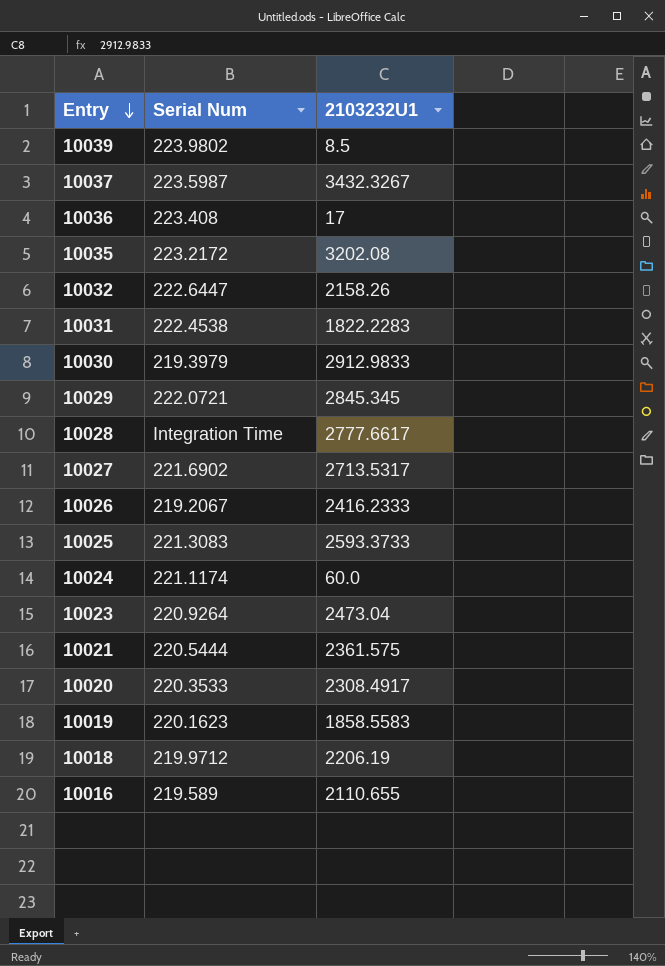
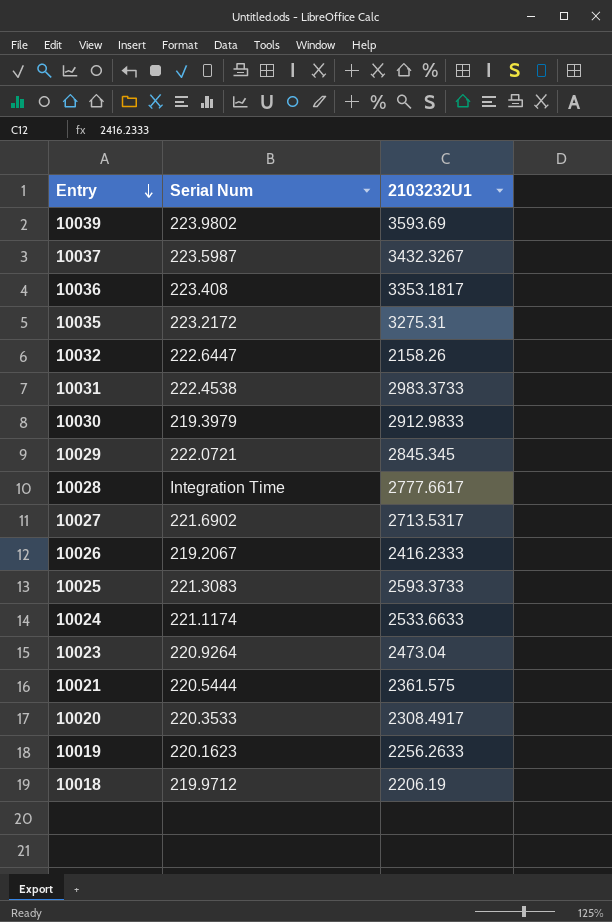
row 10016: 219.589 | 2110.655 -> none
10039 | 2103232U1: 8.5 -> 3593.69
10036 | 2103232U1: 17 -> 3353.1817
10035 | 2103232U1: 3202.08 -> 3275.31
10031 | 2103232U1: 1822.2283 -> 2983.3733
10024 | 2103232U1: 60.0 -> 2533.6633
10019 | 2103232U1: 1858.5583 -> 2256.2633

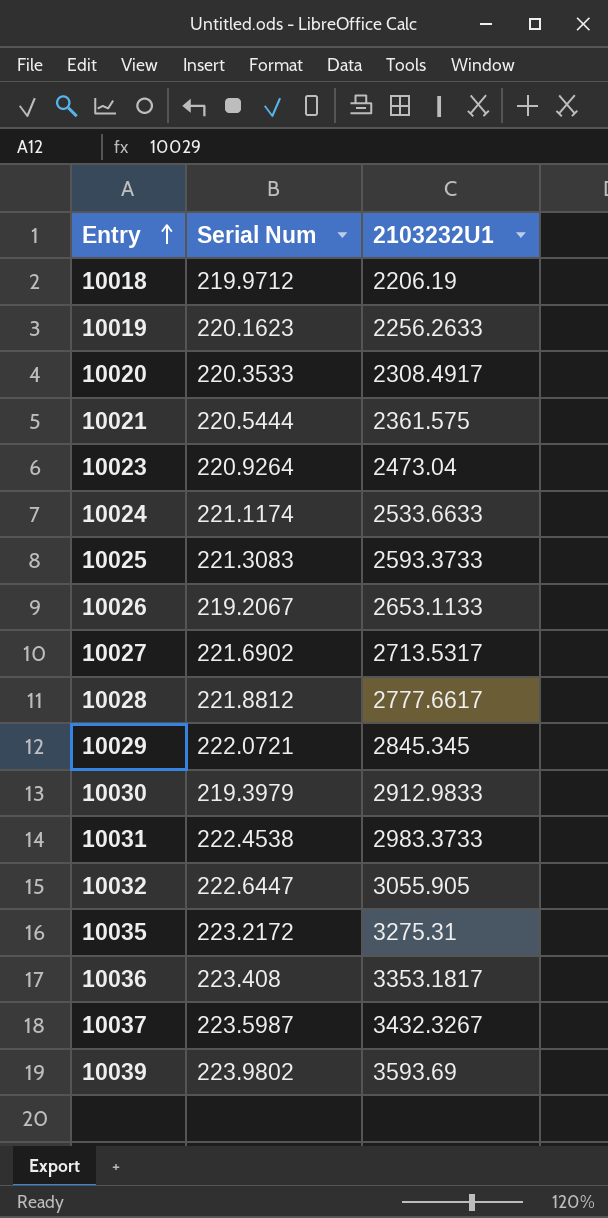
row order: Entry descending -> Entry ascending
10026 | 2103232U1: 2416.2333 -> 2653.1133
10028 | Serial Num: Integration Time -> 221.8812
10032 | 2103232U1: 2158.26 -> 3055.905

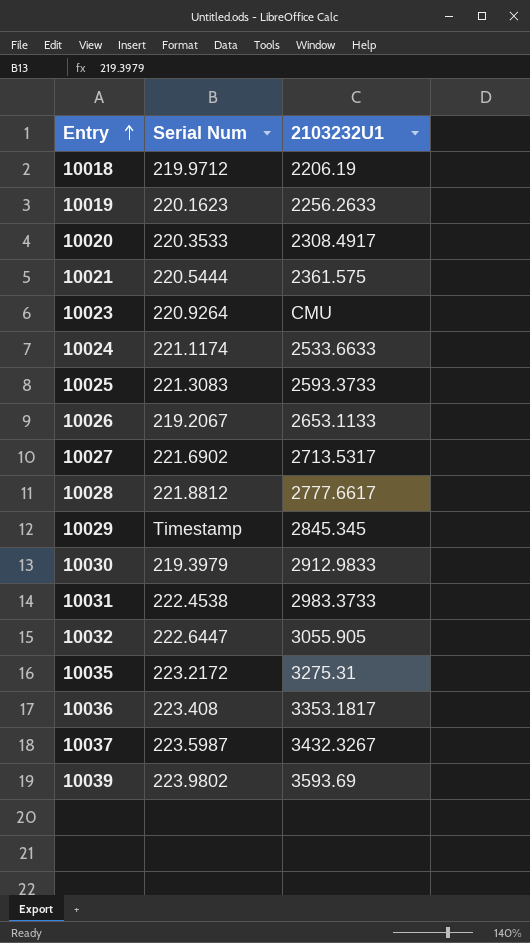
10023 | 2103232U1: 2473.04 -> CMU
10029 | Serial Num: 222.0721 -> Timestamp

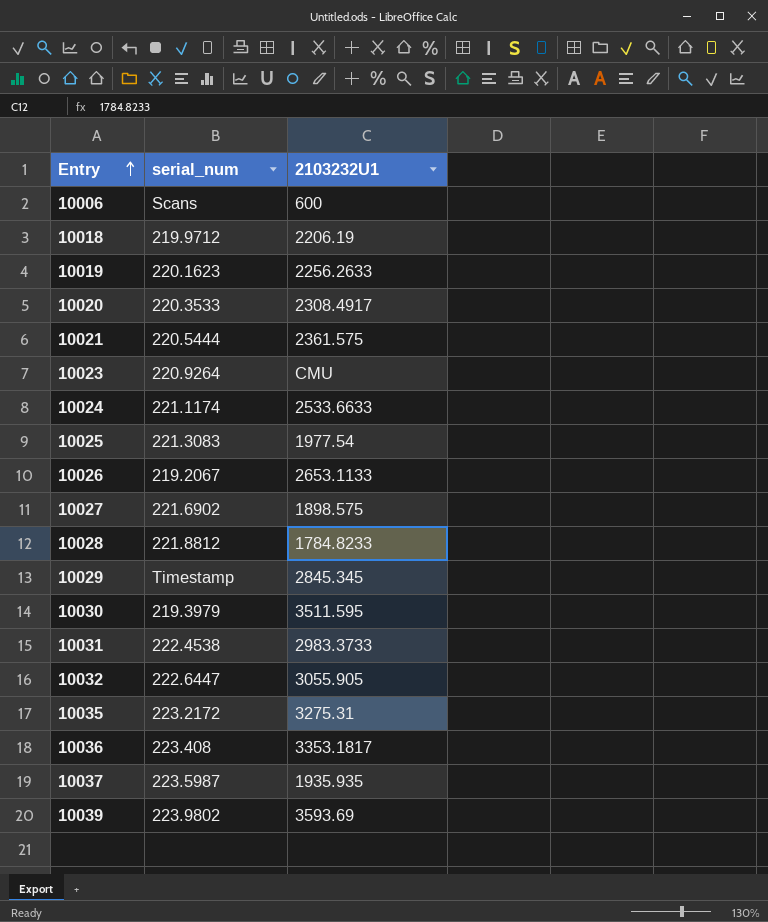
column name: Serial Num -> serial_num
row 10006: none -> Scans | 600
10025 | 2103232U1: 2593.3733 -> 1977.54
10027 | 2103232U1: 2713.5317 -> 1898.575
10028 | 2103232U1: 2777.6617 -> 1784.8233
10030 | 2103232U1: 2912.9833 -> 3511.595
10037 | 2103232U1: 3432.3267 -> 1935.935

